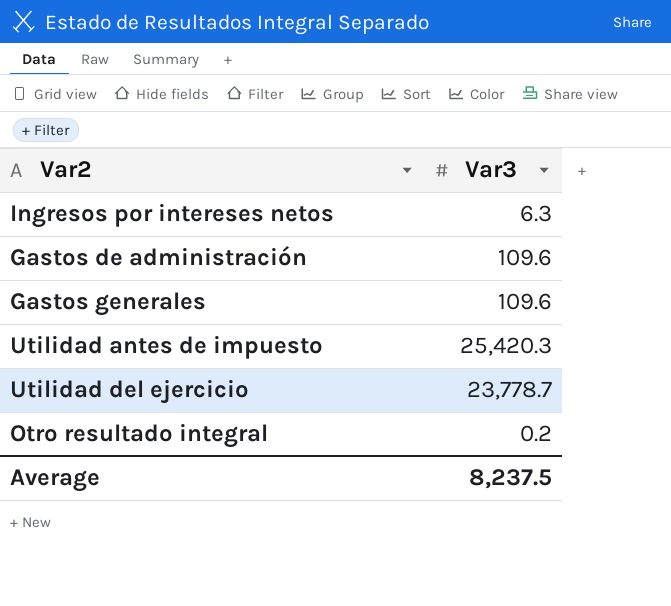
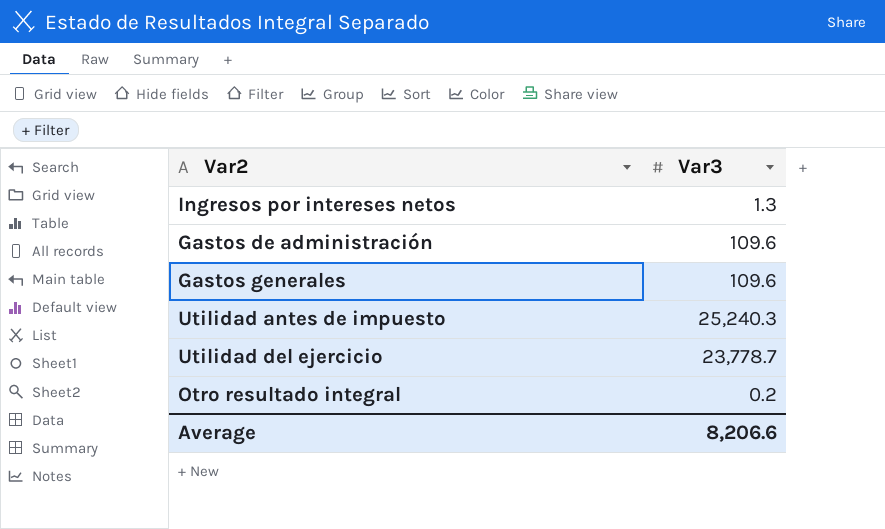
Ingresos por intereses netos | Var3: 6.3 -> 1.3
Utilidad antes de impuesto | Var3: 25,420.3 -> 25,240.3
Average | Var3: 8,237.5 -> 8,206.6

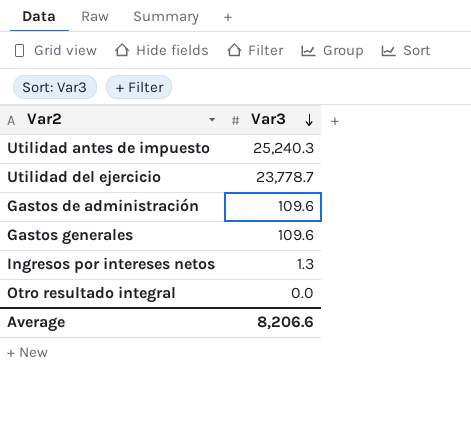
row order: none -> Var3 descending
Otro resultado integral | Var3: 0.2 -> 0.0

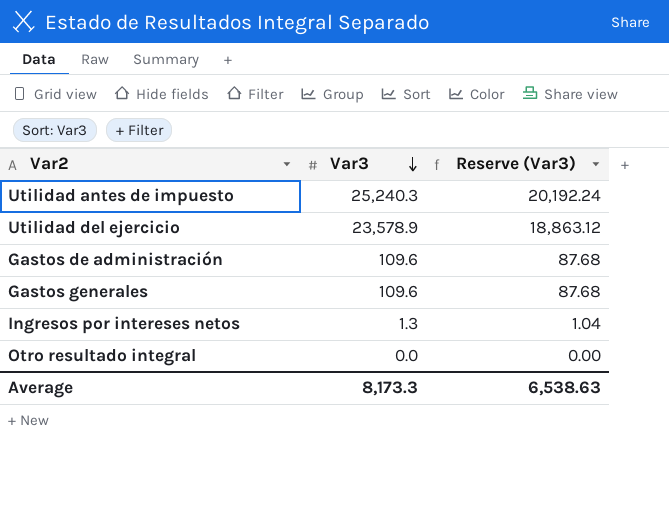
column Reserve (Var3) | formula: none -> [Var3] * 0.8
Utilidad del ejercicio | Var3: 23,778.7 -> 23,578.9
Average | Var3: 8,206.6 -> 8,173.3

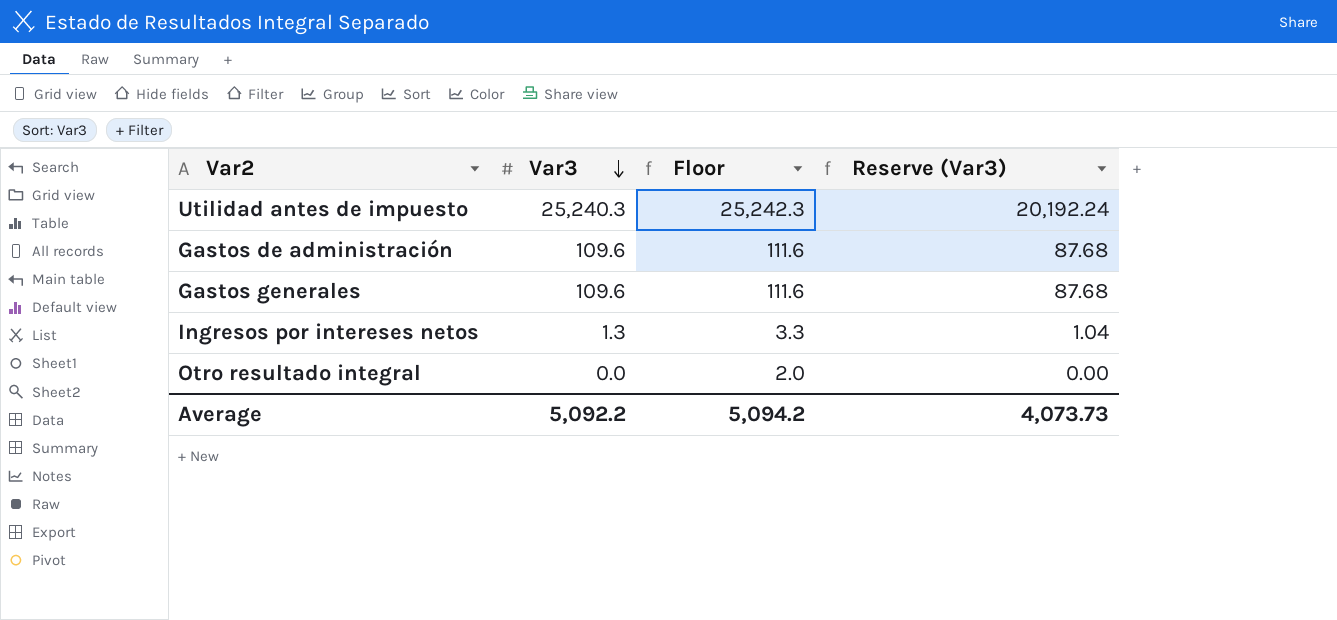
column Floor | formula: none -> [Var3] + 2
row Utilidad del ejercicio: 23,578.9 | 18,863.12 -> none
Average | Var3: 8,173.3 -> 5,092.2
Average | Reserve (Var3): 6,538.63 -> 4,073.73

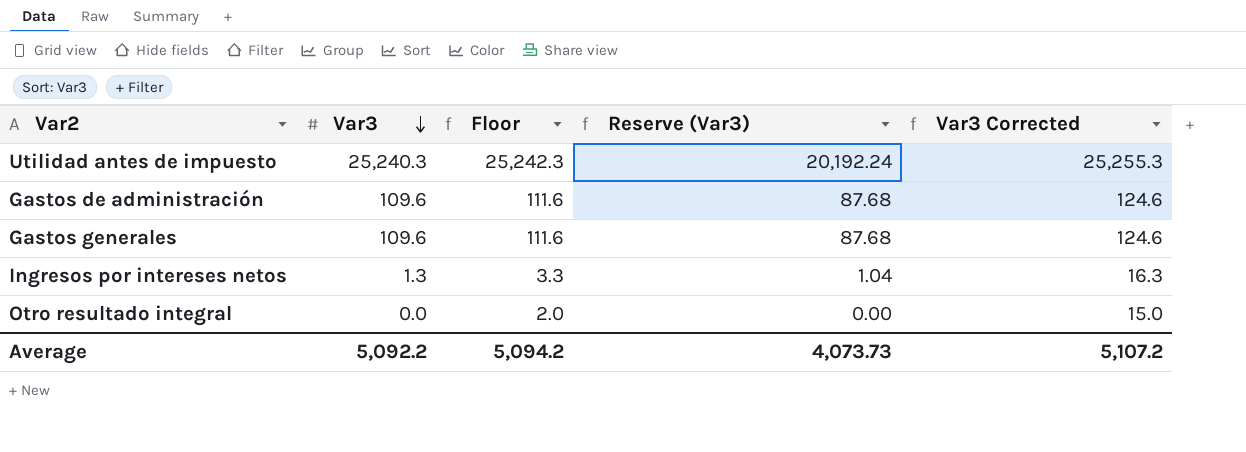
column Var3 Corrected | formula: none -> [Var3] + 15

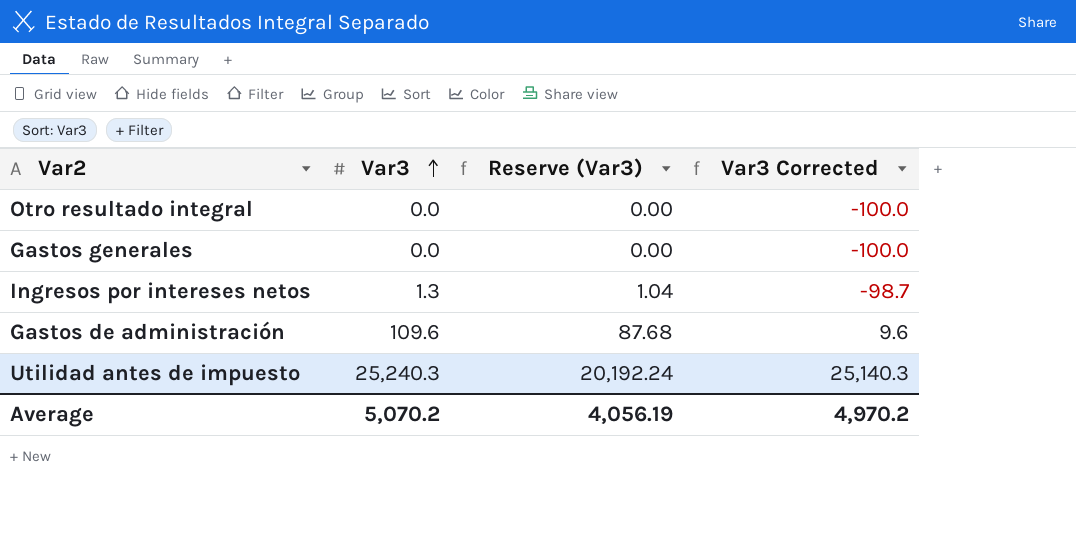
row order: Var3 descending -> Var3 ascending
column Floor | formula: [Var3] + 2 -> none
column Var3 Corrected | formula: [Var3] + 15 -> [Var3] - 100
Gastos generales | Var3: 109.6 -> 0.0
Gastos generales | Reserve (Var3): 87.68 -> 0.00
Average | Var3: 5,092.2 -> 5,070.2
Average | Reserve (Var3): 4,073.73 -> 4,056.19
Average | Var3 Corrected: 5,107.2 -> 4,970.2

